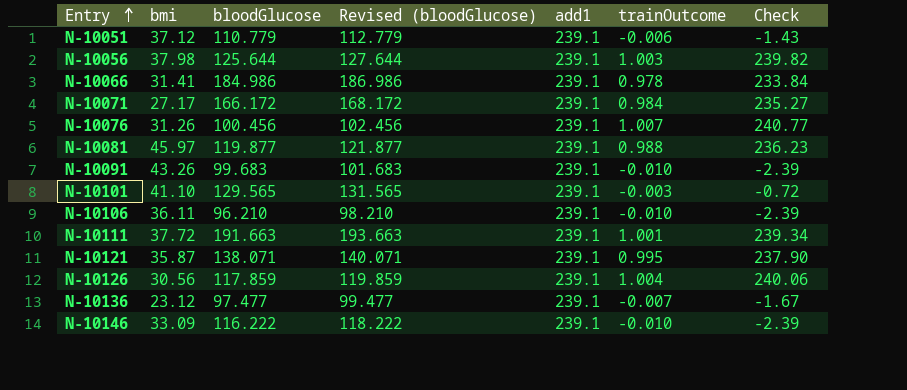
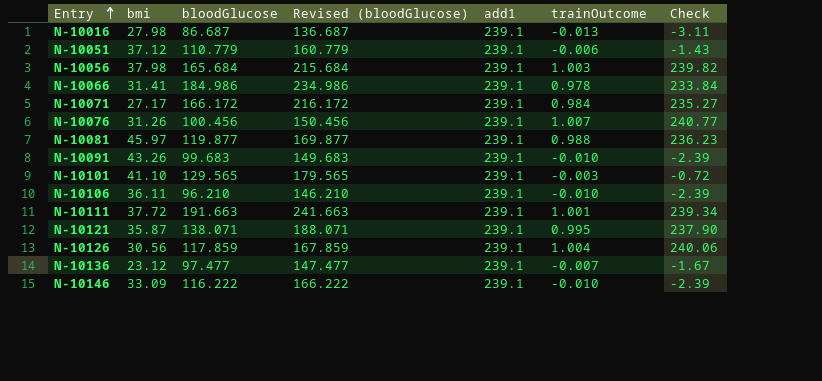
column Revised (bloodGlucose) | formula: [bloodGlucose] + 2 -> [bloodGlucose] + 50
row N-10016: none -> 27.98 | 86.687 | 136.687 | 239.1 | -0.013 | -3.11
N-10056 | bloodGlucose: 125.644 -> 165.684

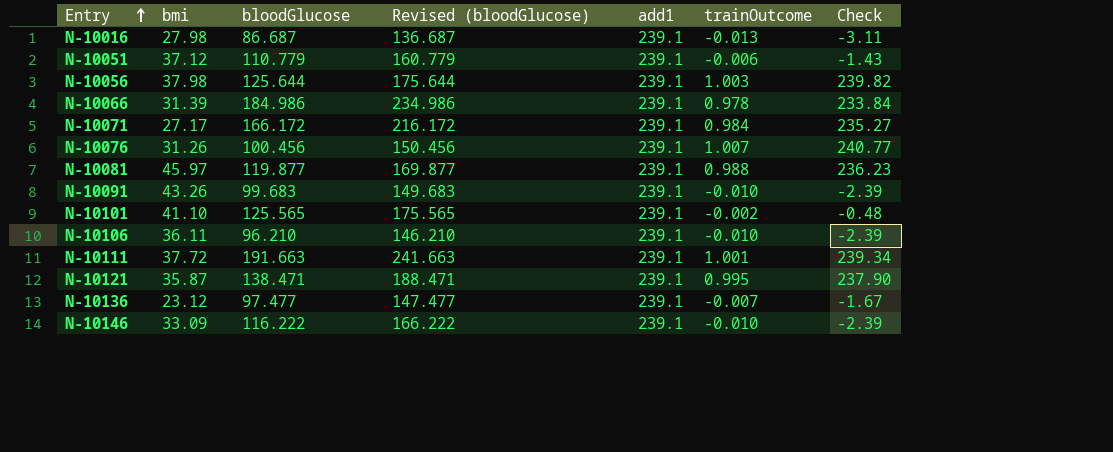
row N-10126: 30.56 | 117.859 | 167.859 | 239.1 | 1.004 | 240.06 -> none
N-10056 | bloodGlucose: 165.684 -> 125.644
N-10056 | Revised (bloodGlucose): 215.684 -> 175.644
N-10066 | bmi: 31.41 -> 31.39
N-10101 | bloodGlucose: 129.565 -> 125.565
N-10101 | Revised (bloodGlucose): 179.565 -> 175.565
N-10101 | trainOutcome: -0.003 -> -0.002
N-10101 | Check: -0.72 -> -0.48
N-10121 | bloodGlucose: 138.071 -> 138.471
N-10121 | Revised (bloodGlucose): 188.071 -> 188.471

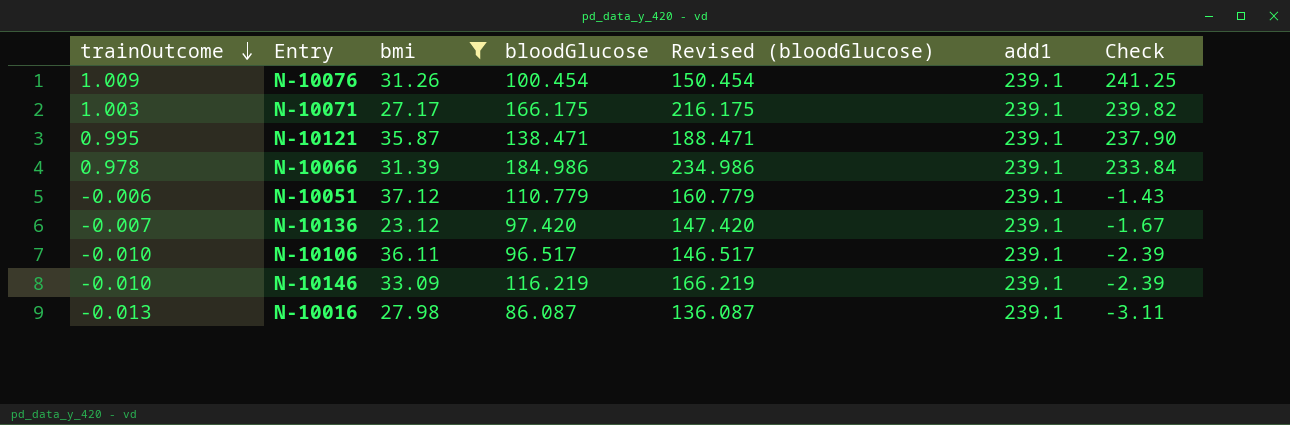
filter: none -> bmi <= 37.12
row order: Entry ascending -> trainOutcome descending
column trainOutcome | position: 6 -> 1
N-10076 | trainOutcome: 1.007 -> 1.009
N-10076 | bloodGlucose: 100.456 -> 100.454
N-10076 | Revised (bloodGlucose): 150.456 -> 150.454
N-10076 | Check: 240.77 -> 241.25
N-10071 | trainOutcome: 0.984 -> 1.003
N-10071 | bloodGlucose: 166.172 -> 166.175
N-10071 | Revised (bloodGlucose): 216.172 -> 216.175
N-10071 | Check: 235.27 -> 239.82
N-10136 | bloodGlucose: 97.477 -> 97.420
N-10136 | Revised (bloodGlucose): 147.477 -> 147.420
N-10106 | bloodGlucose: 96.210 -> 96.517
N-10106 | Revised (bloodGlucose): 146.210 -> 146.517
N-10146 | bloodGlucose: 116.222 -> 116.219
N-10146 | Revised (bloodGlucose): 166.222 -> 166.219
N-10016 | bloodGlucose: 86.687 -> 86.087
N-10016 | Revised (bloodGlucose): 136.687 -> 136.087

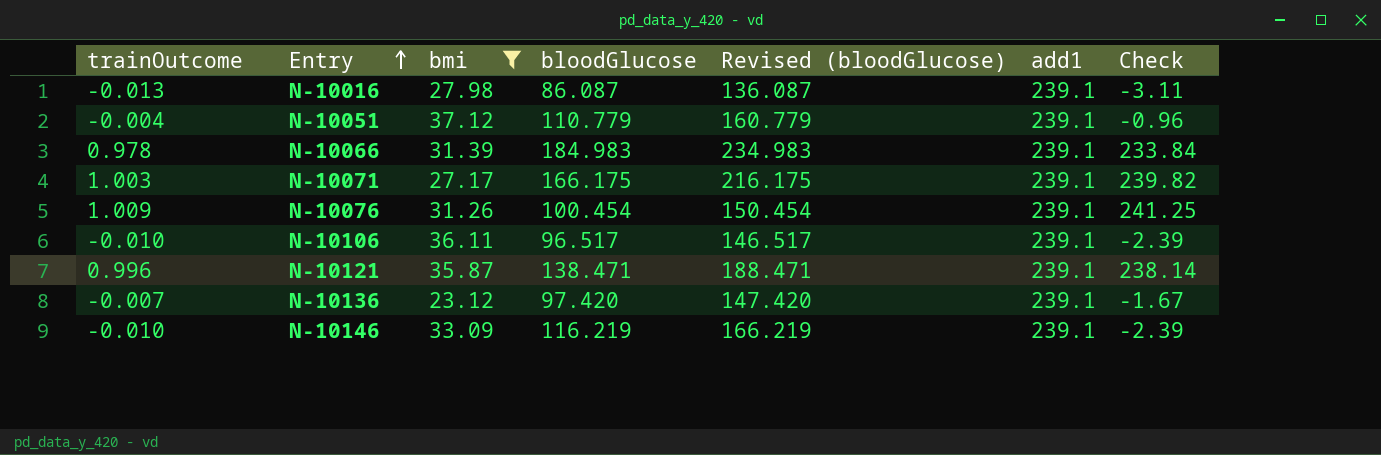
row order: trainOutcome descending -> Entry ascending
N-10051 | trainOutcome: -0.006 -> -0.004
N-10051 | Check: -1.43 -> -0.96
N-10066 | bloodGlucose: 184.986 -> 184.983
N-10066 | Revised (bloodGlucose): 234.986 -> 234.983
N-10121 | trainOutcome: 0.995 -> 0.996
N-10121 | Check: 237.90 -> 238.14

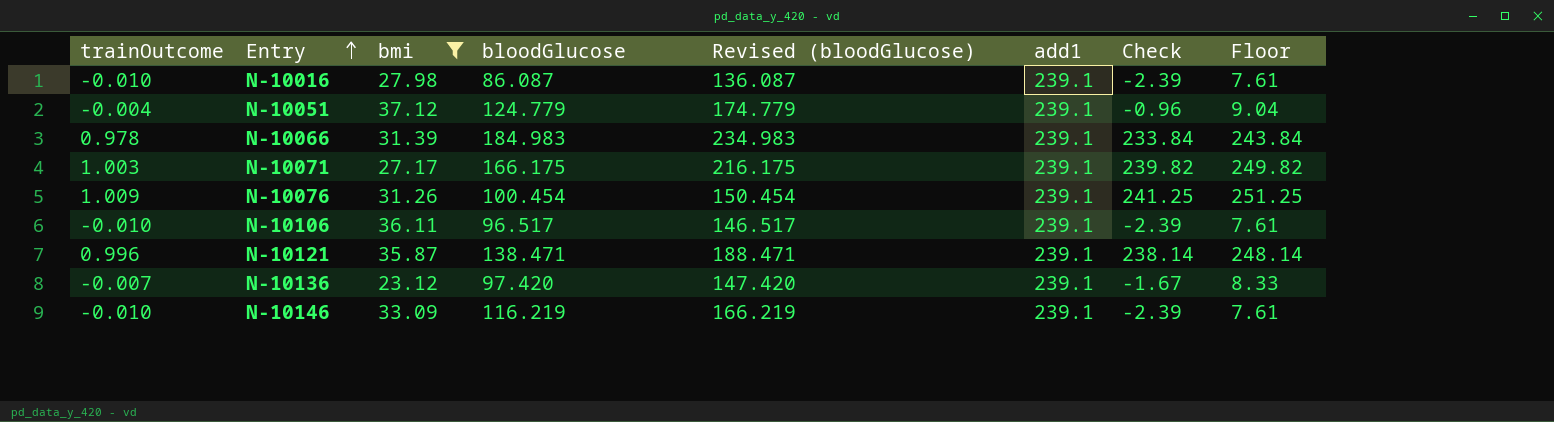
column Floor | formula: none -> [Check] + 10
N-10016 | trainOutcome: -0.013 -> -0.010
N-10016 | Check: -3.11 -> -2.39
N-10051 | bloodGlucose: 110.779 -> 124.779
N-10051 | Revised (bloodGlucose): 160.779 -> 174.779

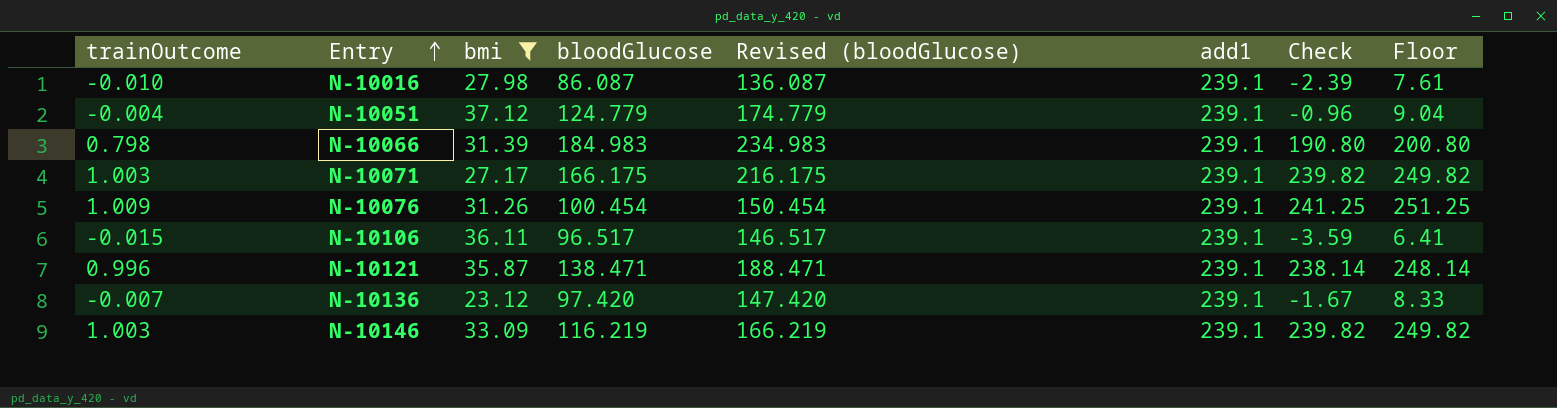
N-10066 | trainOutcome: 0.978 -> 0.798
N-10066 | Check: 233.84 -> 190.80
N-10066 | Floor: 243.84 -> 200.80
N-10106 | trainOutcome: -0.010 -> -0.015
N-10106 | Check: -2.39 -> -3.59
N-10106 | Floor: 7.61 -> 6.41
N-10146 | trainOutcome: -0.010 -> 1.003
N-10146 | Check: -2.39 -> 239.82
N-10146 | Floor: 7.61 -> 249.82

